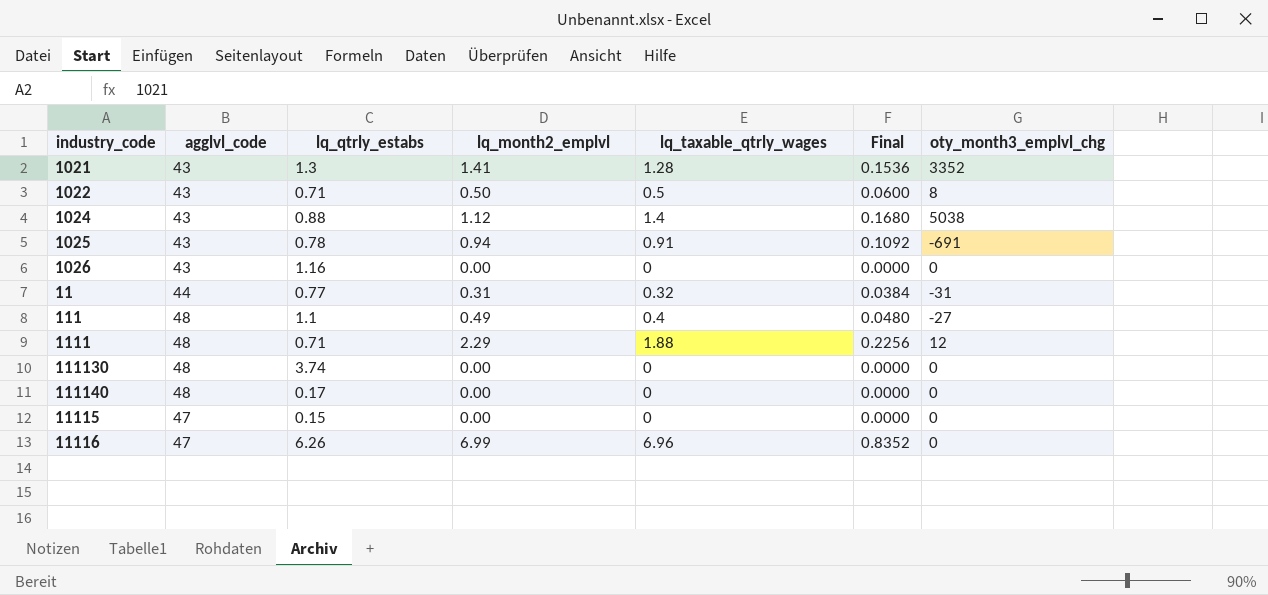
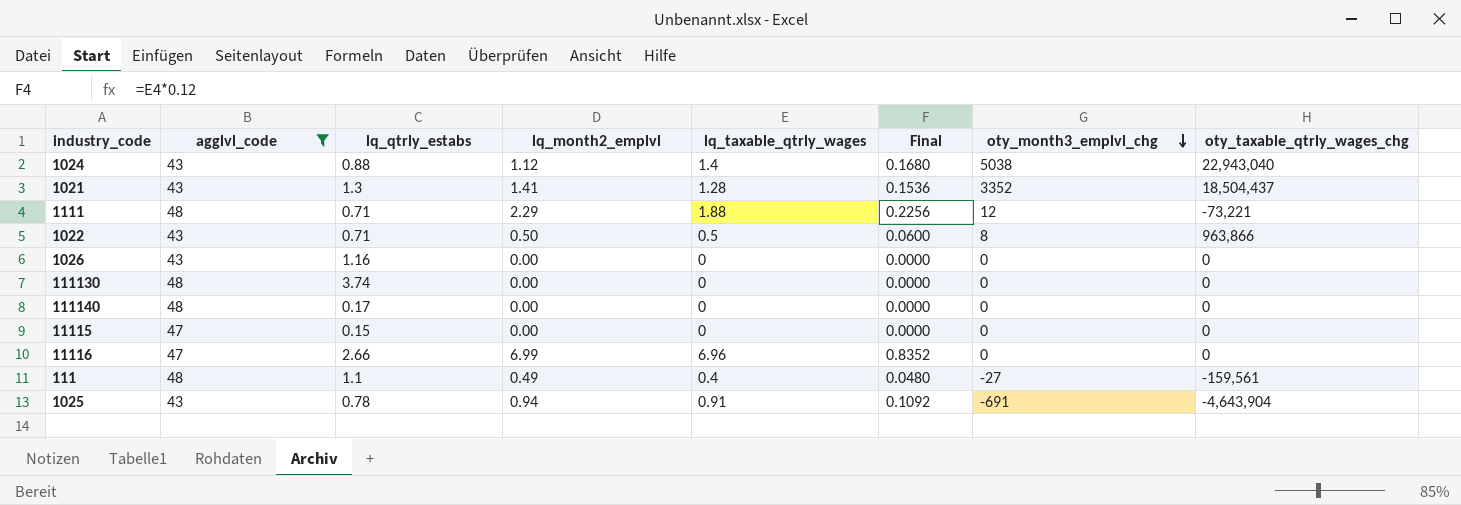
filter: none -> agglvl_code != 44
row order: none -> oty_month3_emplvl_chg descending
column oty_taxable_qtrly_wages_chg | position: none -> 8
11116 | lq_qtrly_estabs: 6.26 -> 2.66

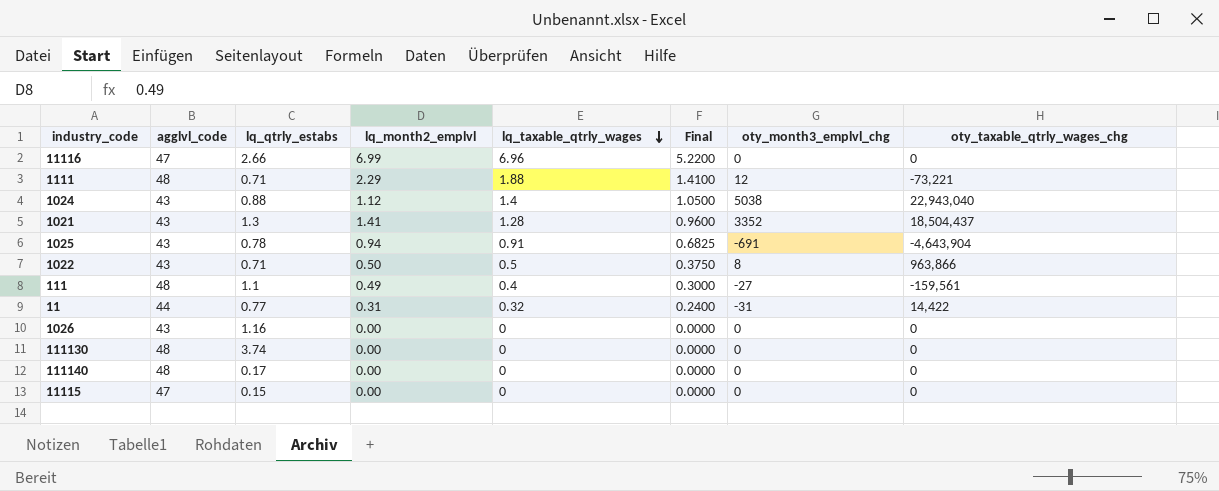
filter: agglvl_code != 44 -> none
row order: oty_month3_emplvl_chg descending -> lq_taxable_qtrly_wages descending
column Final | formula: [lq_taxable_qtrly_wages] * 0.12 -> [lq_taxable_qtrly_wages] * 0.75

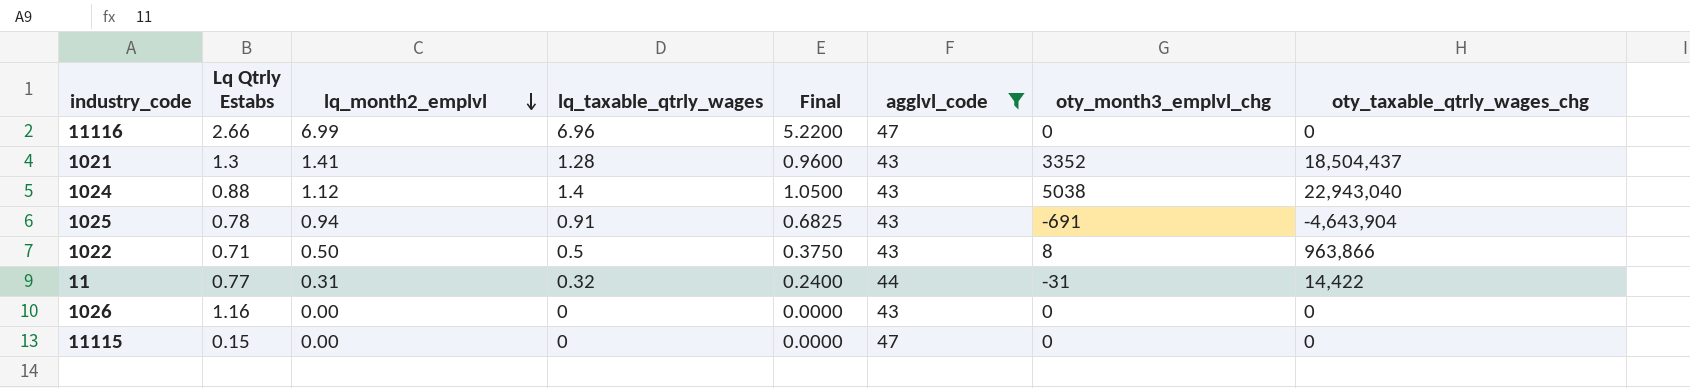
filter: none -> agglvl_code != 48
row order: lq_taxable_qtrly_wages descending -> lq_month2_emplvl descending
column name: lq_qtrly_estabs -> Lq Qtrly Estabs
column agglvl_code | position: 2 -> 6

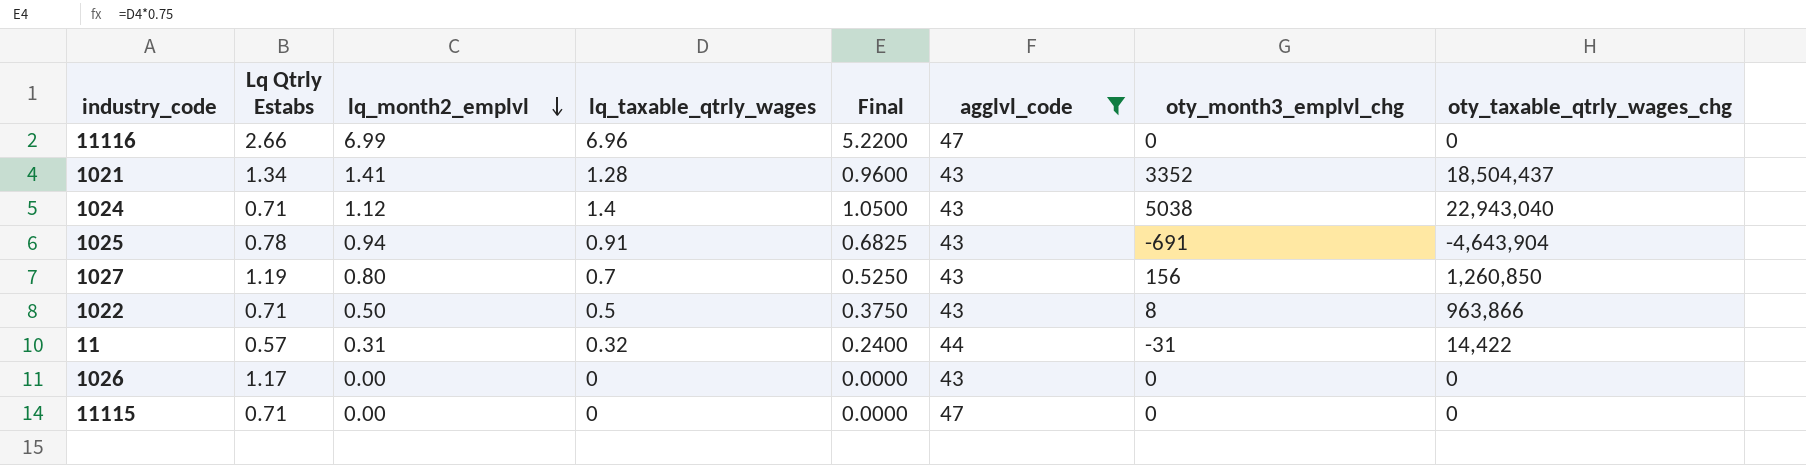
1021 | Lq Qtrly Estabs: 1.3 -> 1.34
1024 | Lq Qtrly Estabs: 0.88 -> 0.71
row 1027: none -> 1.19 | 0.80 | 0.7 | 0.5250 | 43 | 156 | 1,260,850
11 | Lq Qtrly Estabs: 0.77 -> 0.57
1026 | Lq Qtrly Estabs: 1.16 -> 1.17
11115 | Lq Qtrly Estabs: 0.15 -> 0.71

